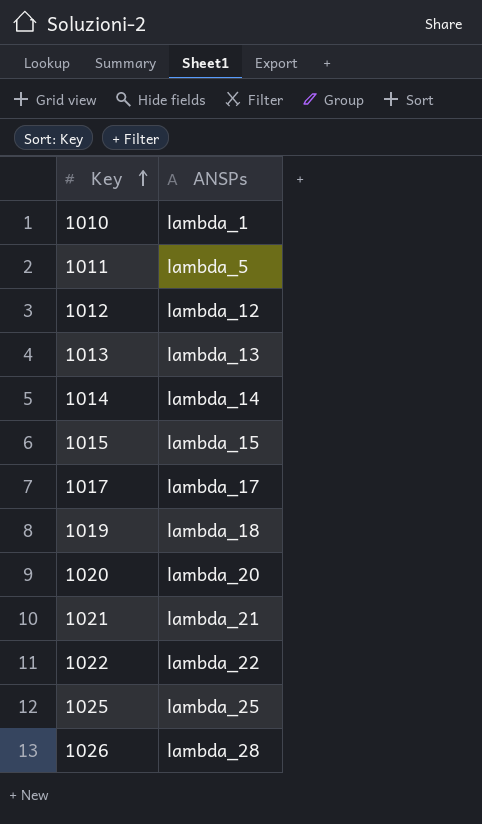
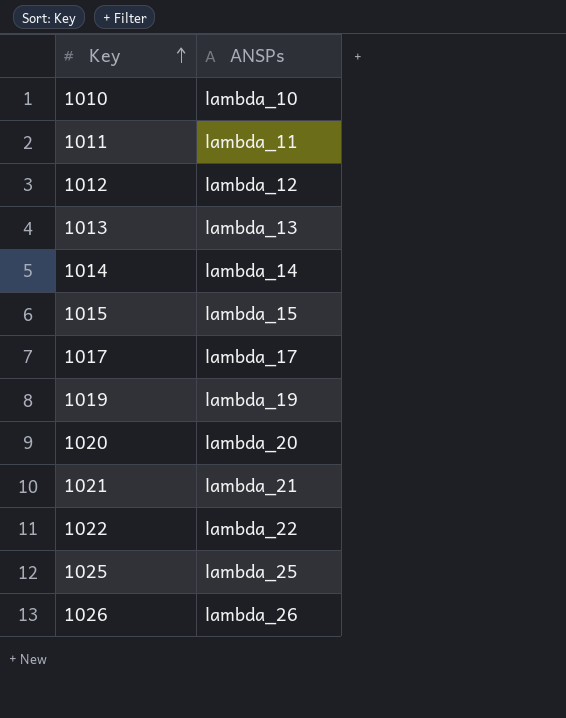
1010 | ANSPs: lambda_1 -> lambda_10
1011 | ANSPs: lambda_5 -> lambda_11
1019 | ANSPs: lambda_18 -> lambda_19
1026 | ANSPs: lambda_28 -> lambda_26

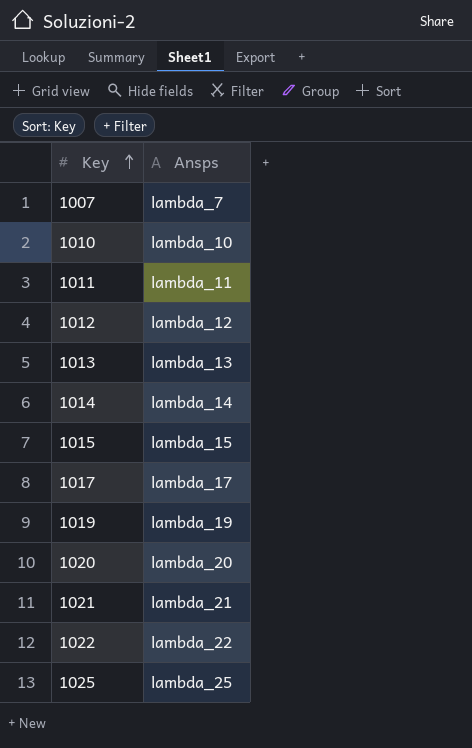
column name: ANSPs -> Ansps
row 1026: lambda_26 -> none
row 1007: none -> lambda_7

